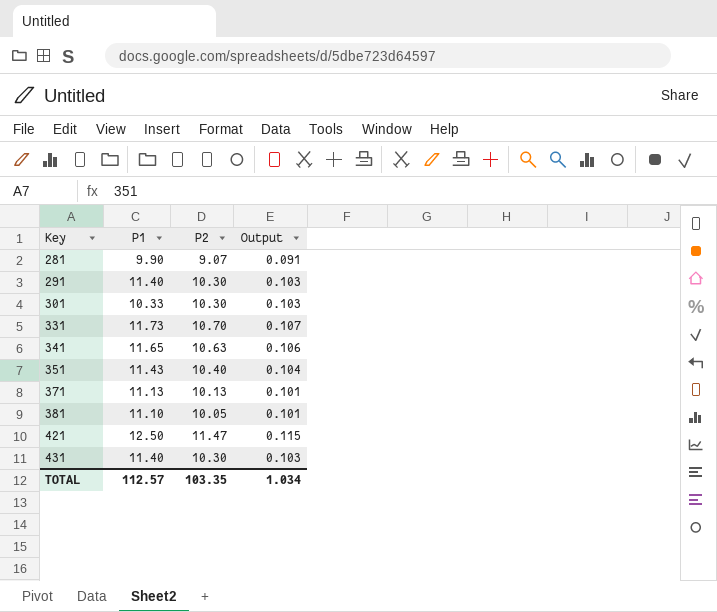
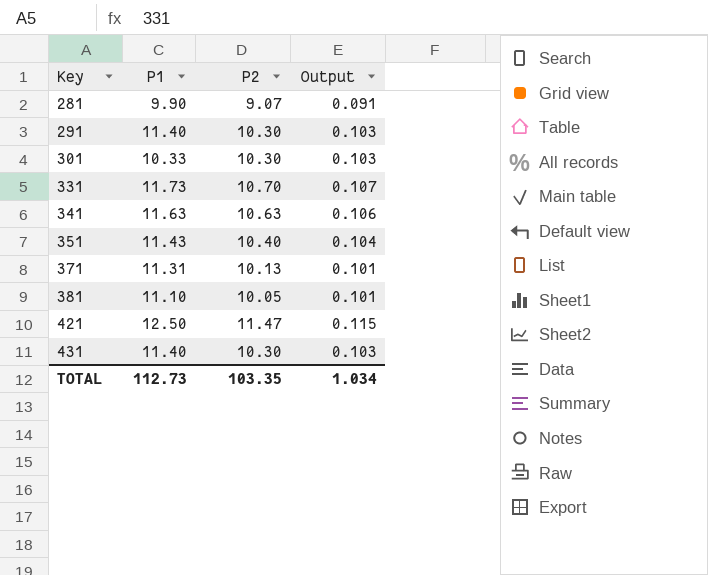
341 | P1: 11.65 -> 11.63
371 | P1: 11.13 -> 11.31
TOTAL | P1: 112.57 -> 112.73

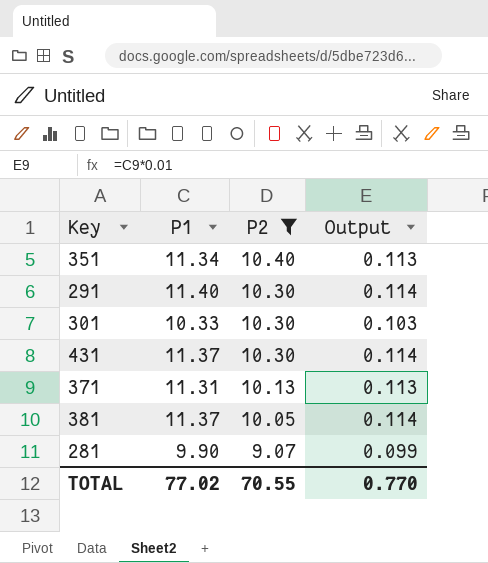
filter: none -> P2 <= 10.40
row order: Key ascending -> P2 descending
column Output | formula: [P2] * 0.01 -> [P1] * 0.01
351 | P1: 11.43 -> 11.34
431 | P1: 11.40 -> 11.37
381 | P1: 11.10 -> 11.37
TOTAL | P1: 112.73 -> 77.02
TOTAL | P2: 103.35 -> 70.55
TOTAL | Output: 1.034 -> 0.770

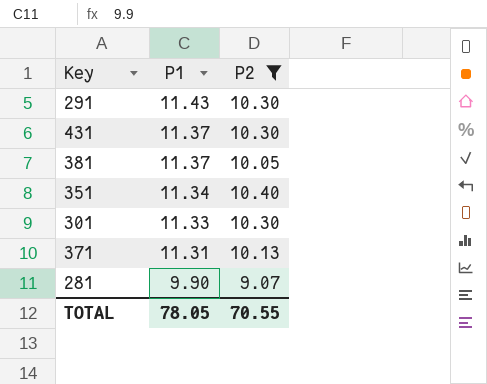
row order: P2 descending -> P1 descending
column Output | formula: [P1] * 0.01 -> none
291 | P1: 11.40 -> 11.43
301 | P1: 10.33 -> 11.33
TOTAL | P1: 77.02 -> 78.05

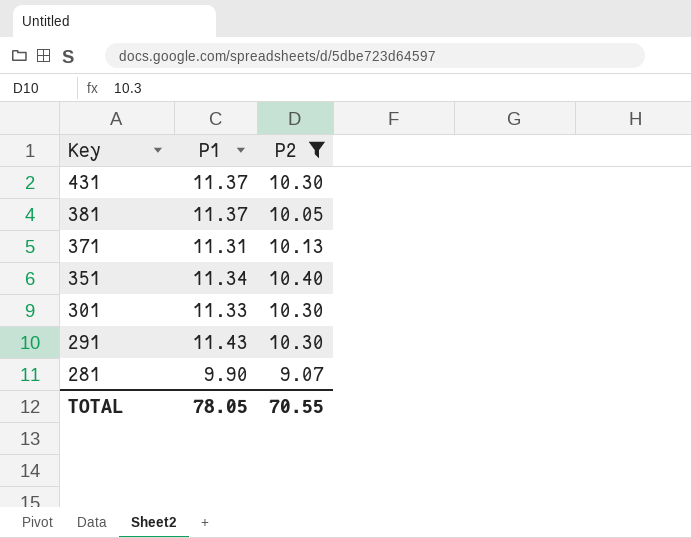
row order: P1 descending -> Key descending

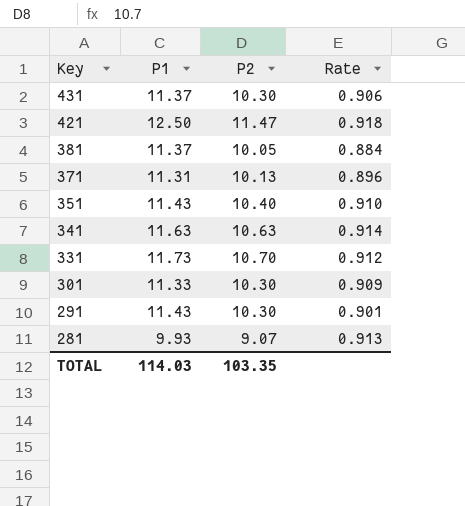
filter: P2 <= 10.40 -> none
column Rate | formula: none -> [P2] / [P1]
351 | P1: 11.34 -> 11.43
281 | P1: 9.90 -> 9.93
TOTAL | P1: 78.05 -> 114.03
TOTAL | P2: 70.55 -> 103.35

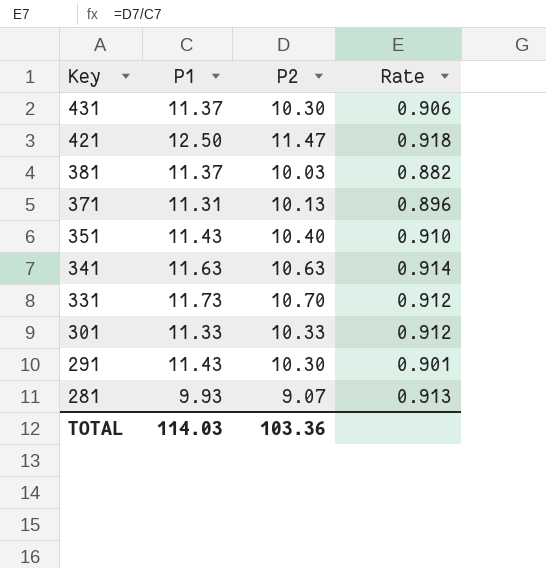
381 | P2: 10.05 -> 10.03
381 | Rate: 0.884 -> 0.882
301 | P2: 10.30 -> 10.33
301 | Rate: 0.909 -> 0.912
TOTAL | P2: 103.35 -> 103.36

